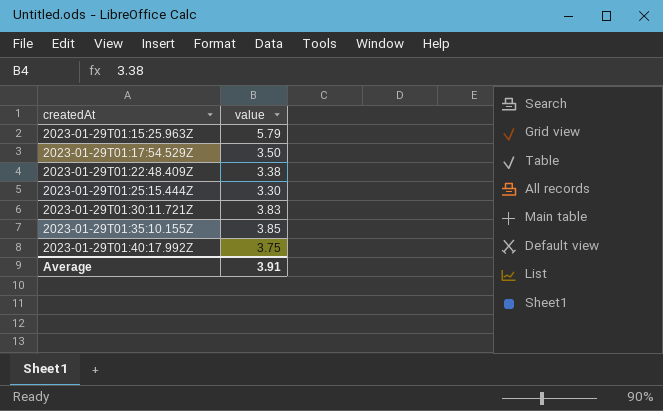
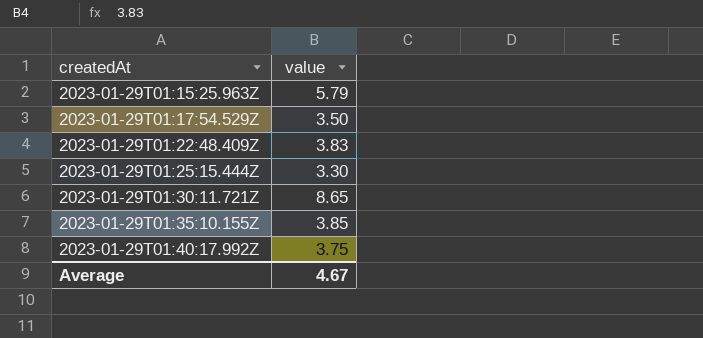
2023-01-29T01:22:48.409Z | value: 3.38 -> 3.83
2023-01-29T01:30:11.721Z | value: 3.83 -> 8.65
Average | value: 3.91 -> 4.67

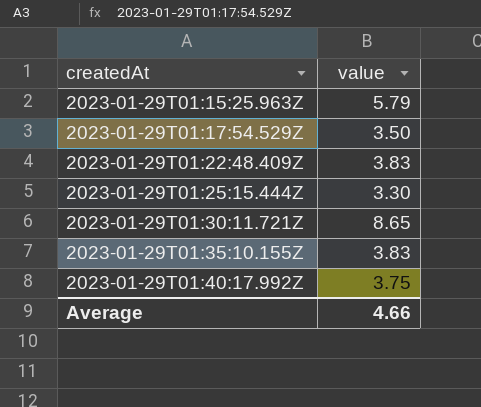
2023-01-29T01:35:10.155Z | value: 3.85 -> 3.83
Average | value: 4.67 -> 4.66

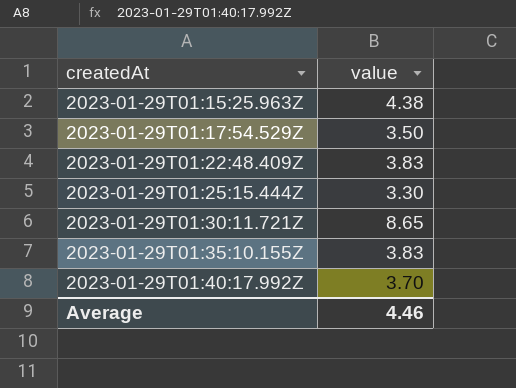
2023-01-29T01:15:25.963Z | value: 5.79 -> 4.38
2023-01-29T01:40:17.992Z | value: 3.75 -> 3.70
Average | value: 4.66 -> 4.46

